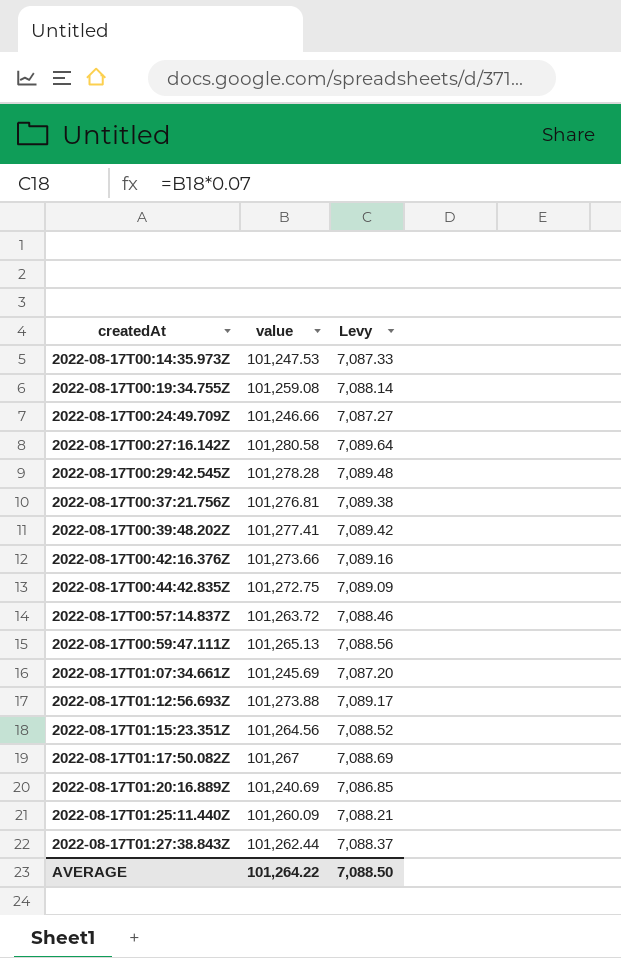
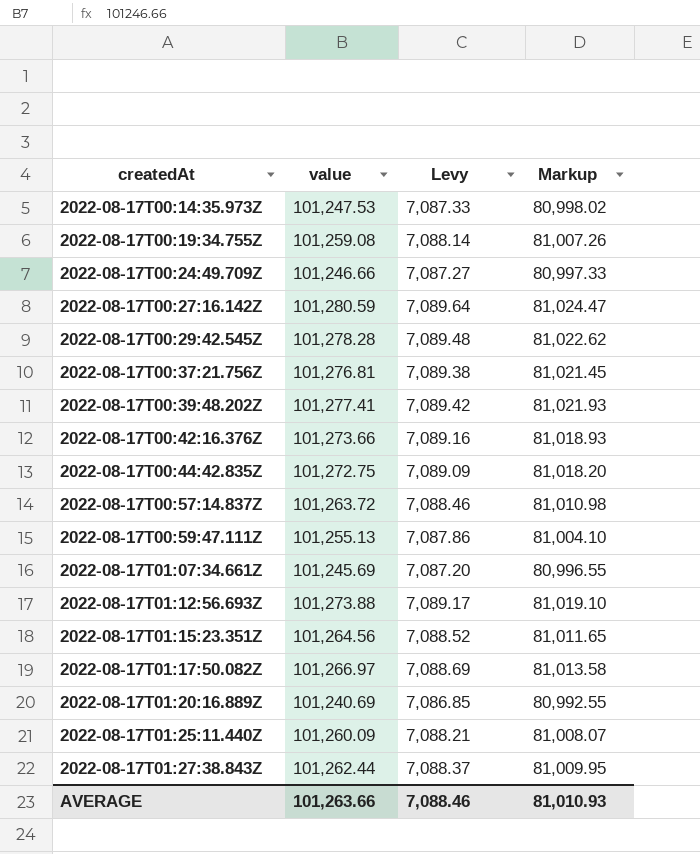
column Markup | formula: none -> [value] * 0.8
2022-08-17T00:27:16.142Z | value: 101,280.58 -> 101,280.59
2022-08-17T00:59:47.111Z | value: 101,265.13 -> 101,255.13
2022-08-17T00:59:47.111Z | Levy: 7,088.56 -> 7,087.86
2022-08-17T01:17:50.082Z | value: 101,267 -> 101,266.97
AVERAGE | value: 101,264.22 -> 101,263.66
AVERAGE | Levy: 7,088.50 -> 7,088.46

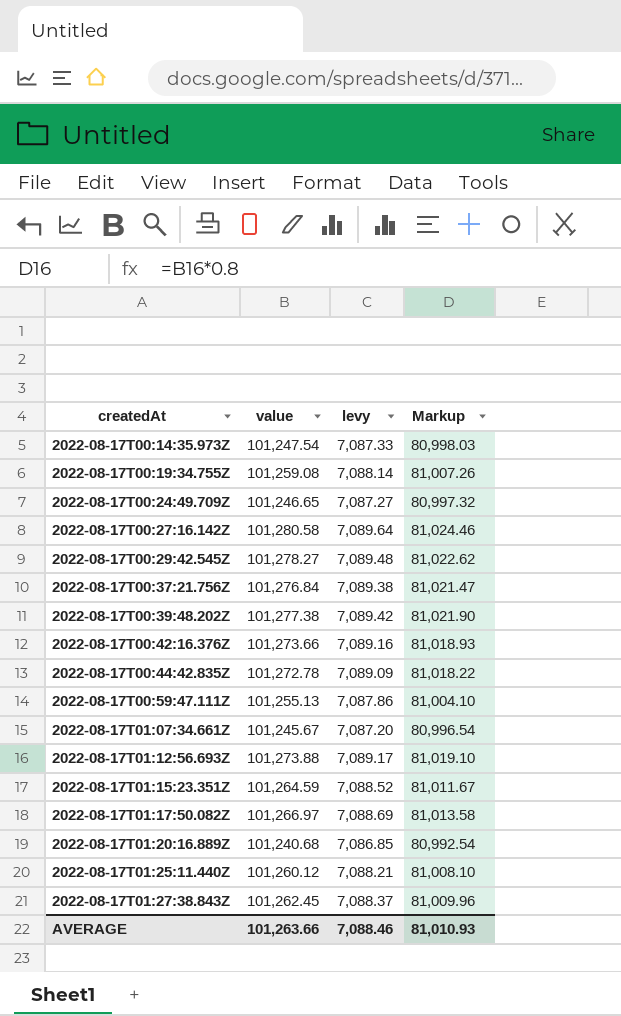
column name: Levy -> levy
row 2022-08-17T00:57:14.837Z: 101,263.72 | 7,088.46 | 81,010.98 -> none
2022-08-17T00:14:35.973Z | value: 101,247.53 -> 101,247.54
2022-08-17T00:14:35.973Z | Markup: 80,998.02 -> 80,998.03
2022-08-17T00:24:49.709Z | value: 101,246.66 -> 101,246.65
2022-08-17T00:24:49.709Z | Markup: 80,997.33 -> 80,997.32
2022-08-17T00:27:16.142Z | value: 101,280.59 -> 101,280.58
2022-08-17T00:27:16.142Z | Markup: 81,024.47 -> 81,024.46
2022-08-17T00:29:42.545Z | value: 101,278.28 -> 101,278.27
2022-08-17T00:37:21.756Z | value: 101,276.81 -> 101,276.84
2022-08-17T00:37:21.756Z | Markup: 81,021.45 -> 81,021.47
2022-08-17T00:39:48.202Z | value: 101,277.41 -> 101,277.38
2022-08-17T00:39:48.202Z | Markup: 81,021.93 -> 81,021.90
2022-08-17T00:44:42.835Z | value: 101,272.75 -> 101,272.78
2022-08-17T00:44:42.835Z | Markup: 81,018.20 -> 81,018.22
2022-08-17T01:07:34.661Z | value: 101,245.69 -> 101,245.67
2022-08-17T01:07:34.661Z | Markup: 80,996.55 -> 80,996.54
2022-08-17T01:15:23.351Z | value: 101,264.56 -> 101,264.59
2022-08-17T01:15:23.351Z | Markup: 81,011.65 -> 81,011.67
2022-08-17T01:20:16.889Z | value: 101,240.69 -> 101,240.68
2022-08-17T01:20:16.889Z | Markup: 80,992.55 -> 80,992.54
2022-08-17T01:25:11.440Z | value: 101,260.09 -> 101,260.12
2022-08-17T01:25:11.440Z | Markup: 81,008.07 -> 81,008.10
2022-08-17T01:27:38.843Z | value: 101,262.44 -> 101,262.45
2022-08-17T01:27:38.843Z | Markup: 81,009.95 -> 81,009.96

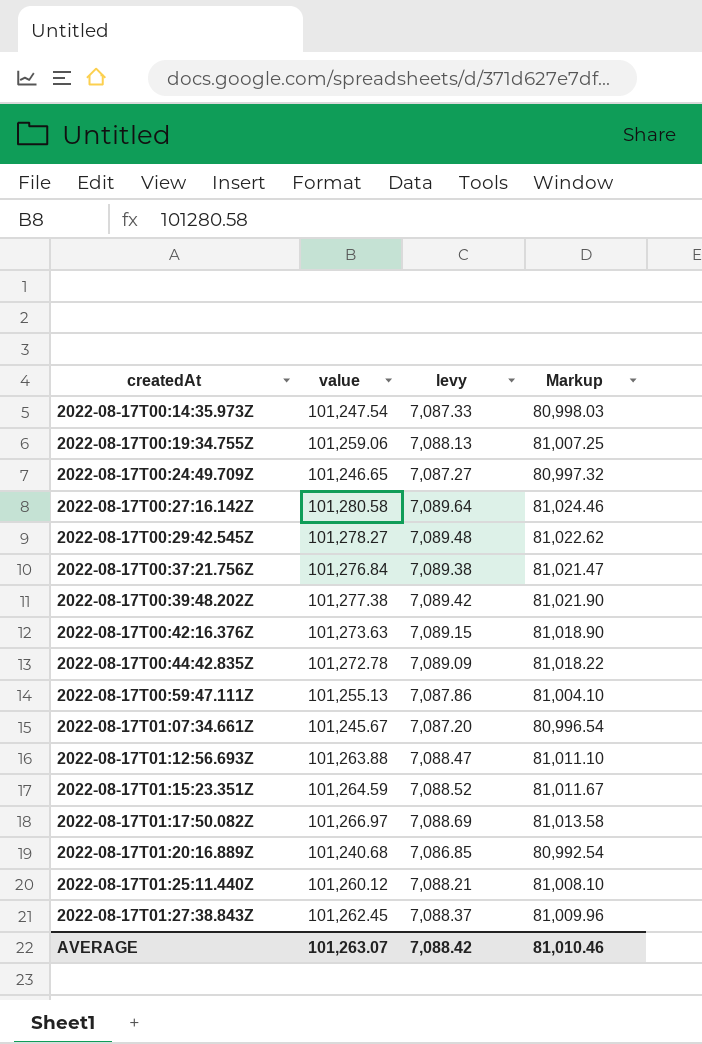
2022-08-17T00:19:34.755Z | value: 101,259.08 -> 101,259.06
2022-08-17T00:19:34.755Z | levy: 7,088.14 -> 7,088.13
2022-08-17T00:19:34.755Z | Markup: 81,007.26 -> 81,007.25
2022-08-17T00:42:16.376Z | value: 101,273.66 -> 101,273.63
2022-08-17T00:42:16.376Z | levy: 7,089.16 -> 7,089.15
2022-08-17T00:42:16.376Z | Markup: 81,018.93 -> 81,018.90
2022-08-17T01:12:56.693Z | value: 101,273.88 -> 101,263.88
2022-08-17T01:12:56.693Z | levy: 7,089.17 -> 7,088.47
2022-08-17T01:12:56.693Z | Markup: 81,019.10 -> 81,011.10
AVERAGE | value: 101,263.66 -> 101,263.07
AVERAGE | levy: 7,088.46 -> 7,088.42
AVERAGE | Markup: 81,010.93 -> 81,010.46

